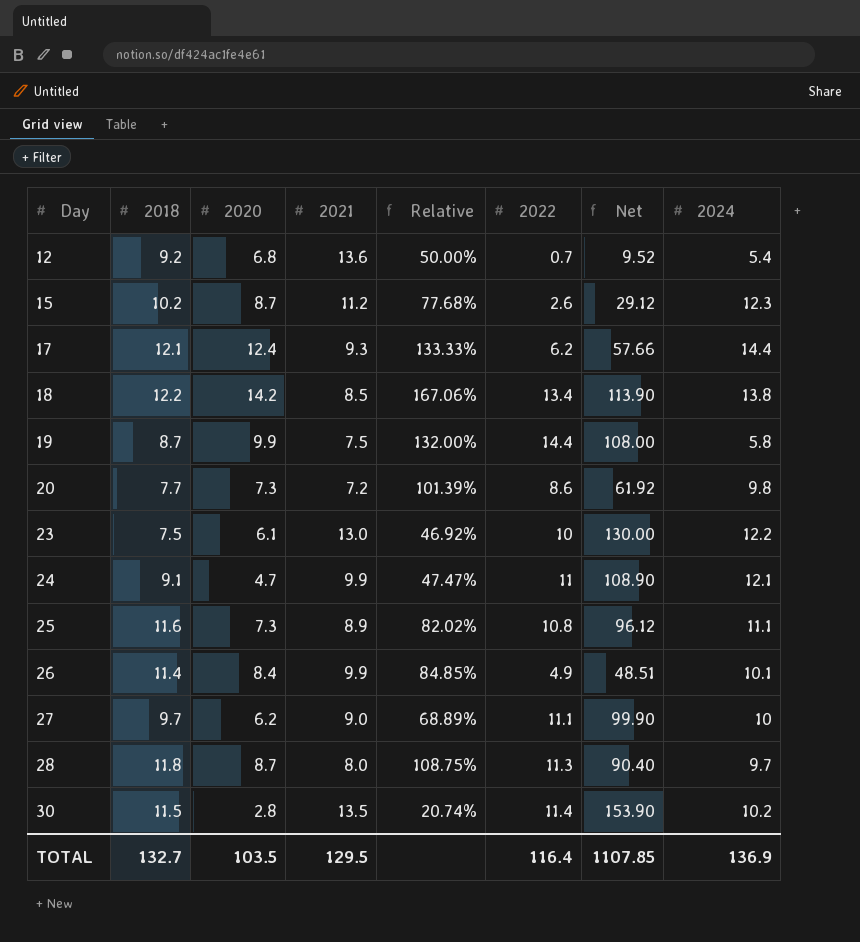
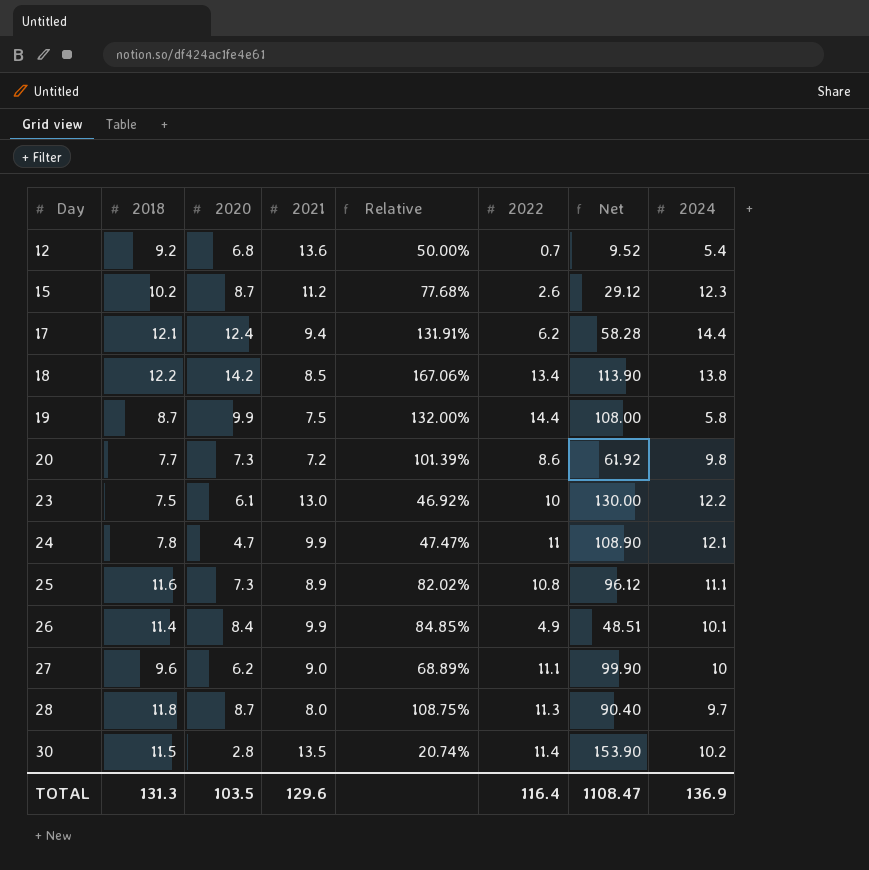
17 | 2021: 9.3 -> 9.4
17 | Relative: 133.33% -> 131.91%
17 | Net: 57.66 -> 58.28
24 | 2018: 9.1 -> 7.8
27 | 2018: 9.7 -> 9.6
TOTAL | 2018: 132.7 -> 131.3
TOTAL | 2021: 129.5 -> 129.6
TOTAL | Net: 1107.85 -> 1108.47

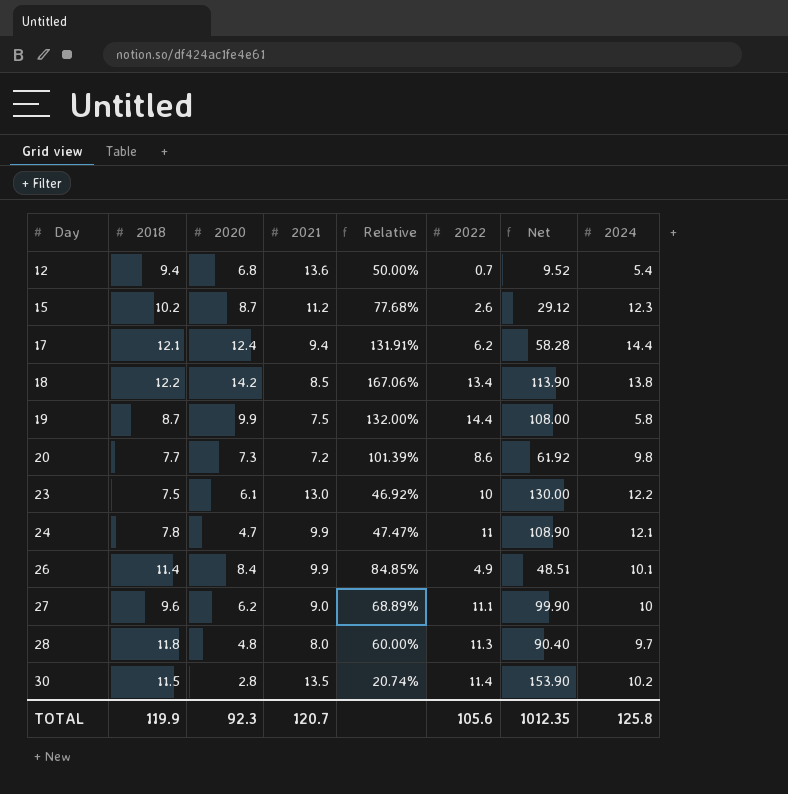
row 25: 11.6 | 7.3 | 8.9 | 82.02% | 10.8 | 96.12 | 11.1 -> none
12 | 2018: 9.2 -> 9.4
28 | 2020: 8.7 -> 4.8
28 | Relative: 108.75% -> 60.00%
TOTAL | 2018: 131.3 -> 119.9
TOTAL | 2020: 103.5 -> 92.3
TOTAL | 2021: 129.6 -> 120.7
TOTAL | 2022: 116.4 -> 105.6
TOTAL | Net: 1108.47 -> 1012.35
TOTAL | 2024: 136.9 -> 125.8

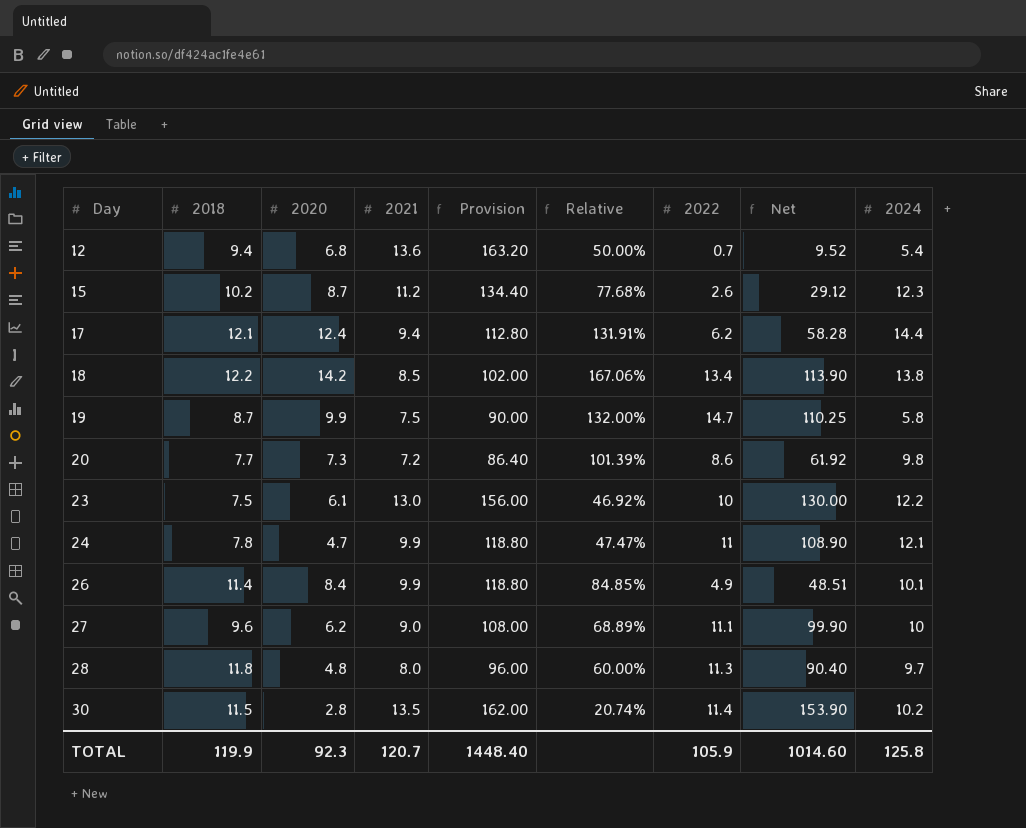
column Provision | formula: none -> [2021] * 12
19 | 2022: 14.4 -> 14.7
19 | Net: 108.00 -> 110.25
TOTAL | 2022: 105.6 -> 105.9
TOTAL | Net: 1012.35 -> 1014.60

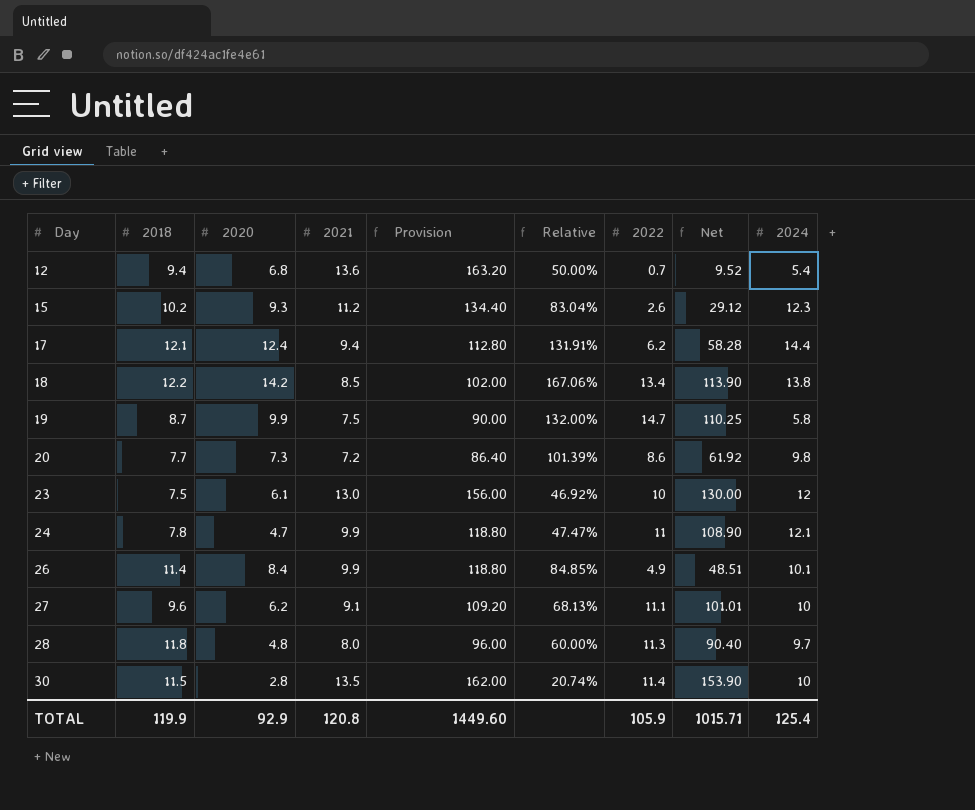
15 | 2020: 8.7 -> 9.3
15 | Relative: 77.68% -> 83.04%
23 | 2024: 12.2 -> 12
27 | 2021: 9.0 -> 9.1
27 | Provision: 108.00 -> 109.20
27 | Relative: 68.89% -> 68.13%
27 | Net: 99.90 -> 101.01
30 | 2024: 10.2 -> 10
TOTAL | 2020: 92.3 -> 92.9
TOTAL | 2021: 120.7 -> 120.8
TOTAL | Provision: 1448.40 -> 1449.60
TOTAL | Net: 1014.60 -> 1015.71
TOTAL | 2024: 125.8 -> 125.4

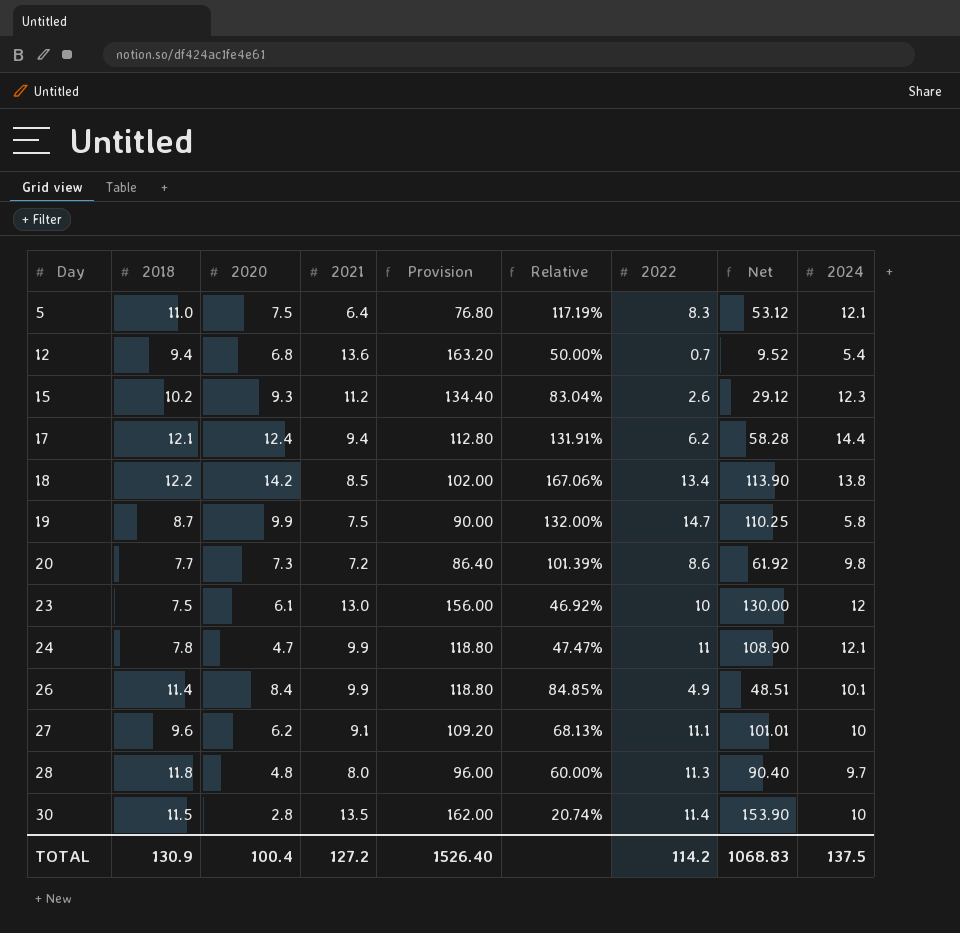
row 5: none -> 11.0 | 7.5 | 6.4 | 76.80 | 117.19% | 8.3 | 53.12 | 12.1
TOTAL | 2018: 119.9 -> 130.9
TOTAL | 2020: 92.9 -> 100.4
TOTAL | 2021: 120.8 -> 127.2
TOTAL | Provision: 1449.60 -> 1526.40
TOTAL | 2022: 105.9 -> 114.2
TOTAL | Net: 1015.71 -> 1068.83
TOTAL | 2024: 125.4 -> 137.5

